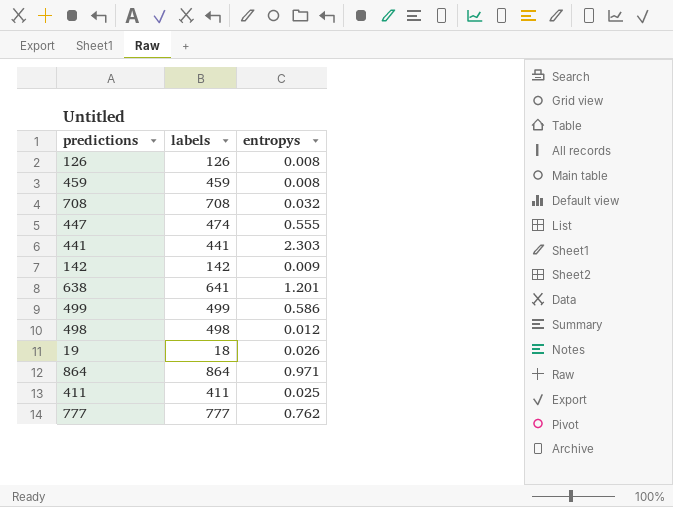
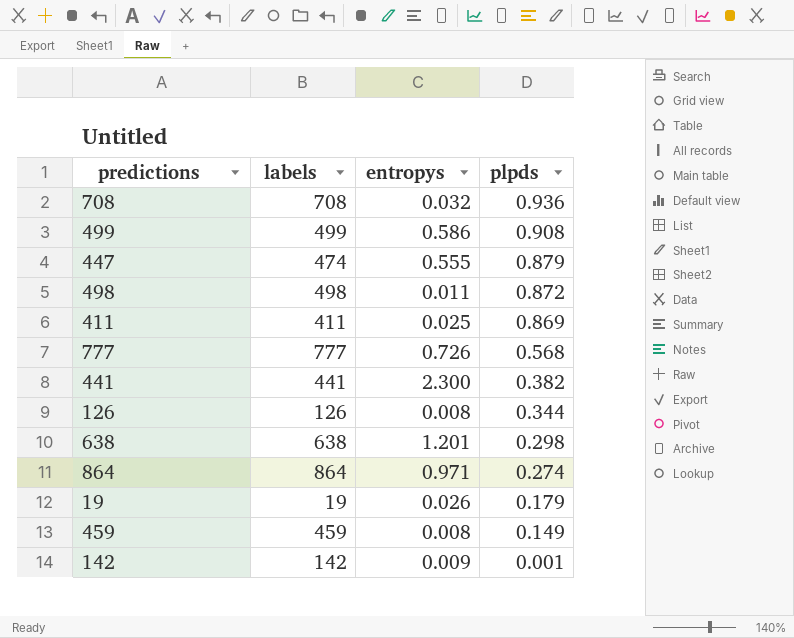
row order: none -> plpds descending
column plpds | position: none -> 4
498 | entropys: 0.012 -> 0.011
777 | entropys: 0.762 -> 0.726
441 | entropys: 2.303 -> 2.300
638 | labels: 641 -> 638
19 | labels: 18 -> 19

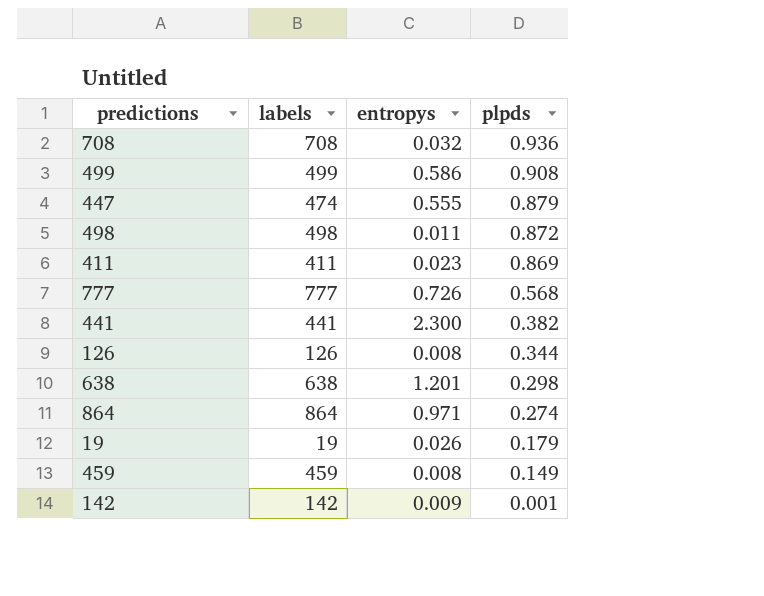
411 | entropys: 0.025 -> 0.023

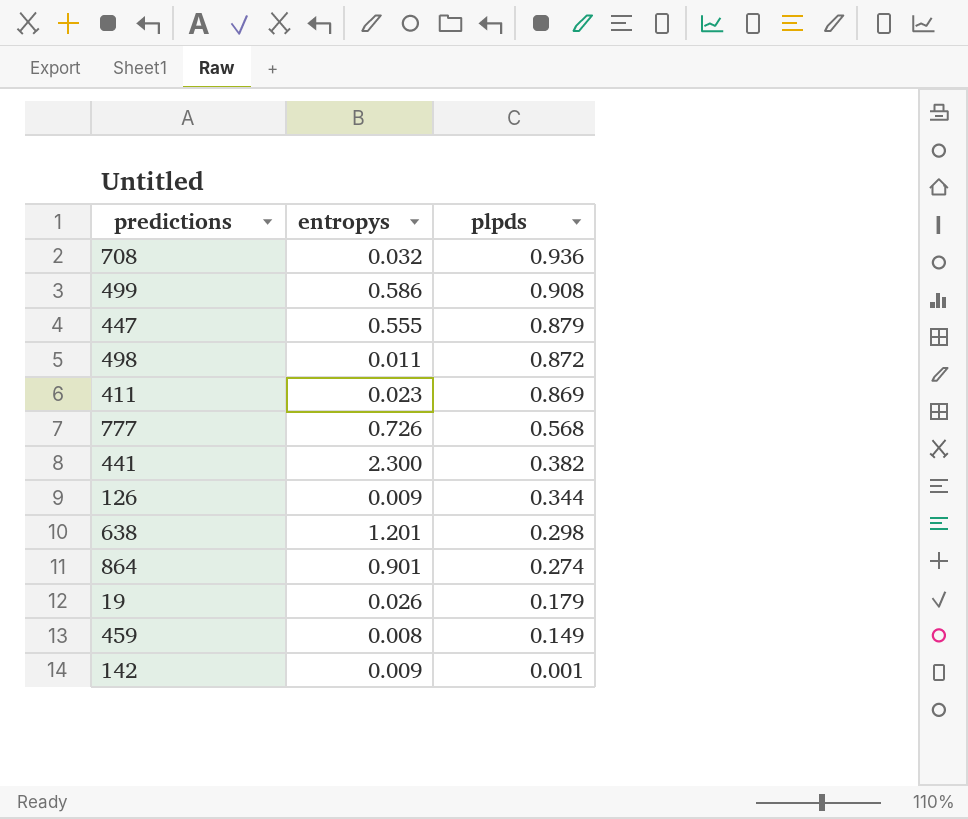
column labels | position: 2 -> none
126 | entropys: 0.008 -> 0.009
864 | entropys: 0.971 -> 0.901

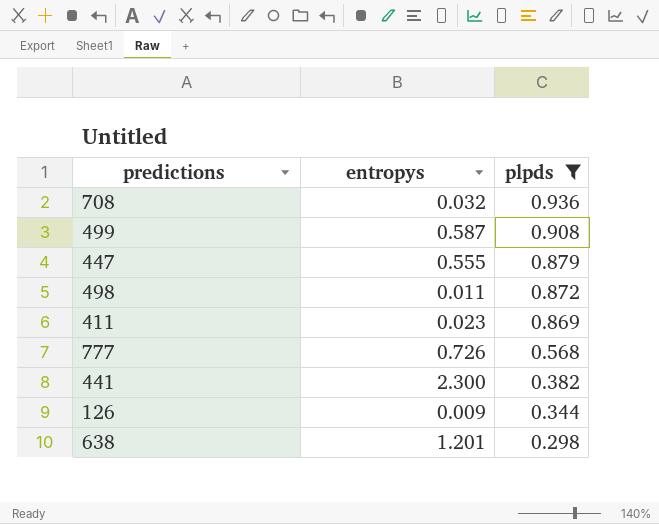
filter: none -> plpds >= 0.298
499 | entropys: 0.586 -> 0.587

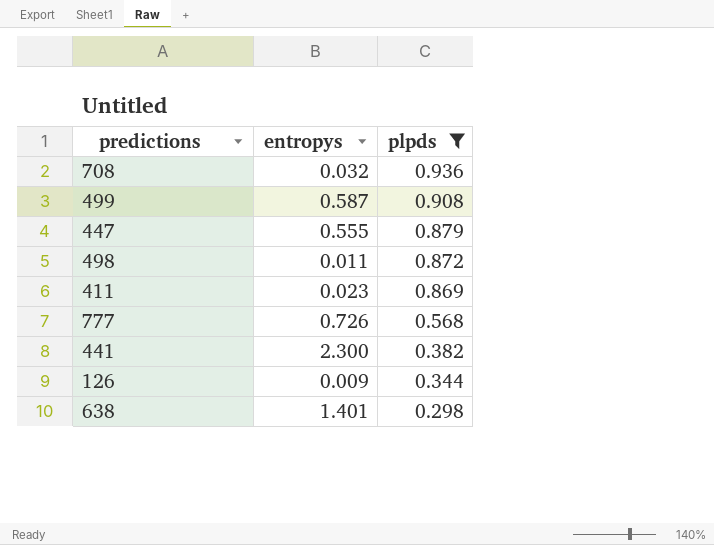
638 | entropys: 1.201 -> 1.401

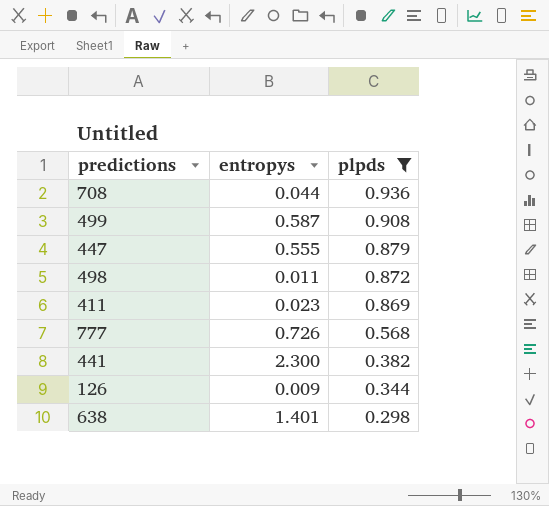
708 | entropys: 0.032 -> 0.044

